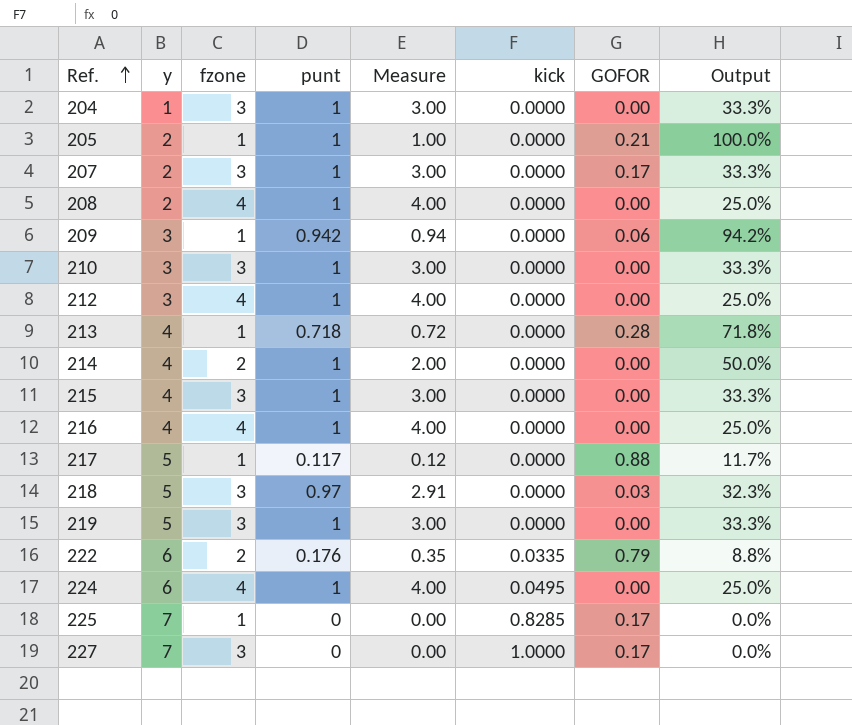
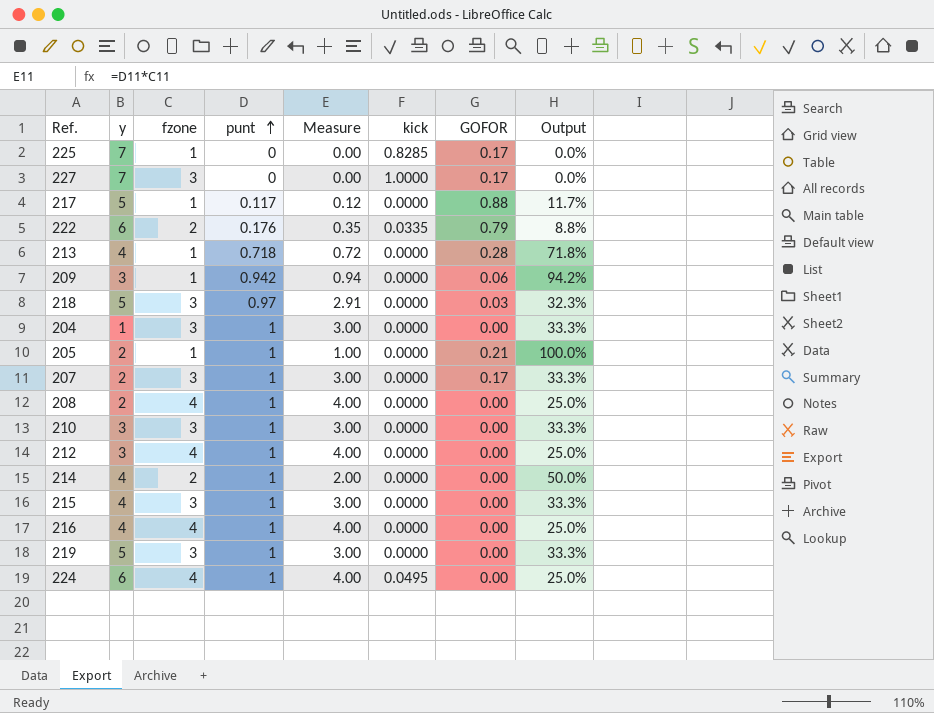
row order: Ref. ascending -> punt ascending

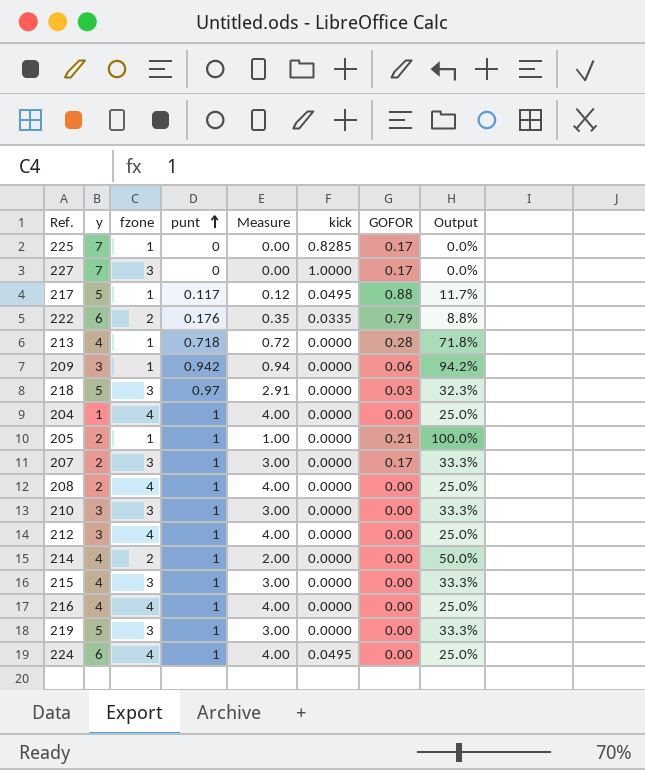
217 | kick: 0.0000 -> 0.0495
204 | fzone: 3 -> 4
204 | Measure: 3.00 -> 4.00
204 | Output: 33.3% -> 25.0%

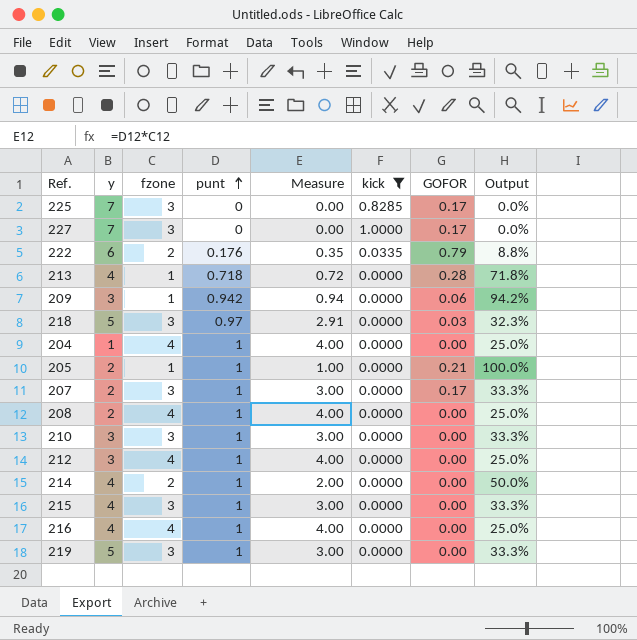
filter: none -> kick != 0.0495
225 | fzone: 1 -> 3

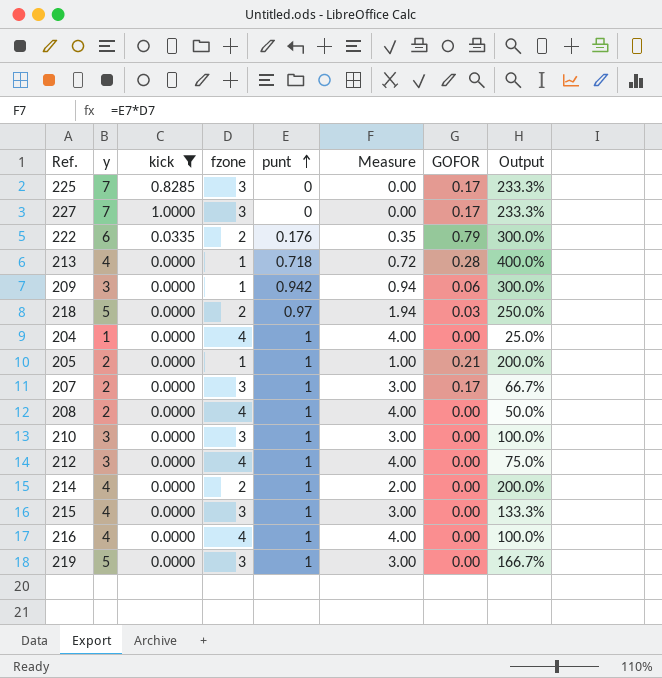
column kick | position: 6 -> 3
column Output | formula: [punt] / [fzone] -> [y] / [fzone]
218 | fzone: 3 -> 2
218 | Measure: 2.91 -> 1.94

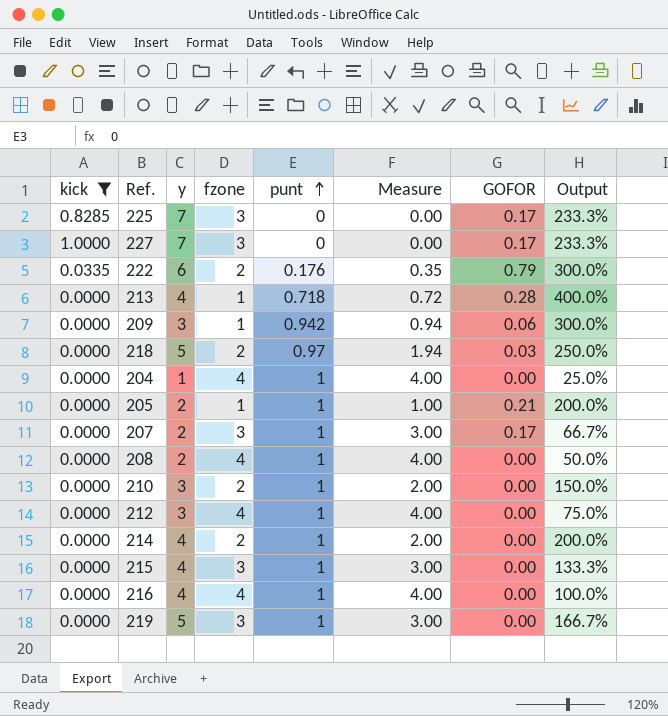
column kick | position: 3 -> 1
210 | fzone: 3 -> 2
210 | Measure: 3.00 -> 2.00
210 | Output: 100.0% -> 150.0%

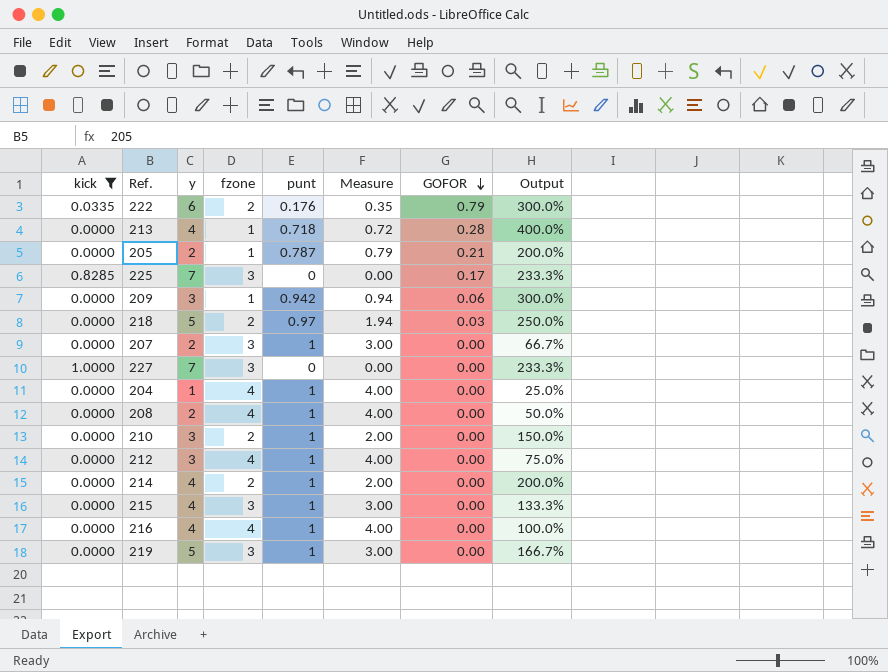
row order: punt ascending -> GOFOR descending
205 | punt: 1 -> 0.787
205 | Measure: 1.00 -> 0.79
207 | GOFOR: 0.17 -> 0.00
227 | GOFOR: 0.17 -> 0.00

